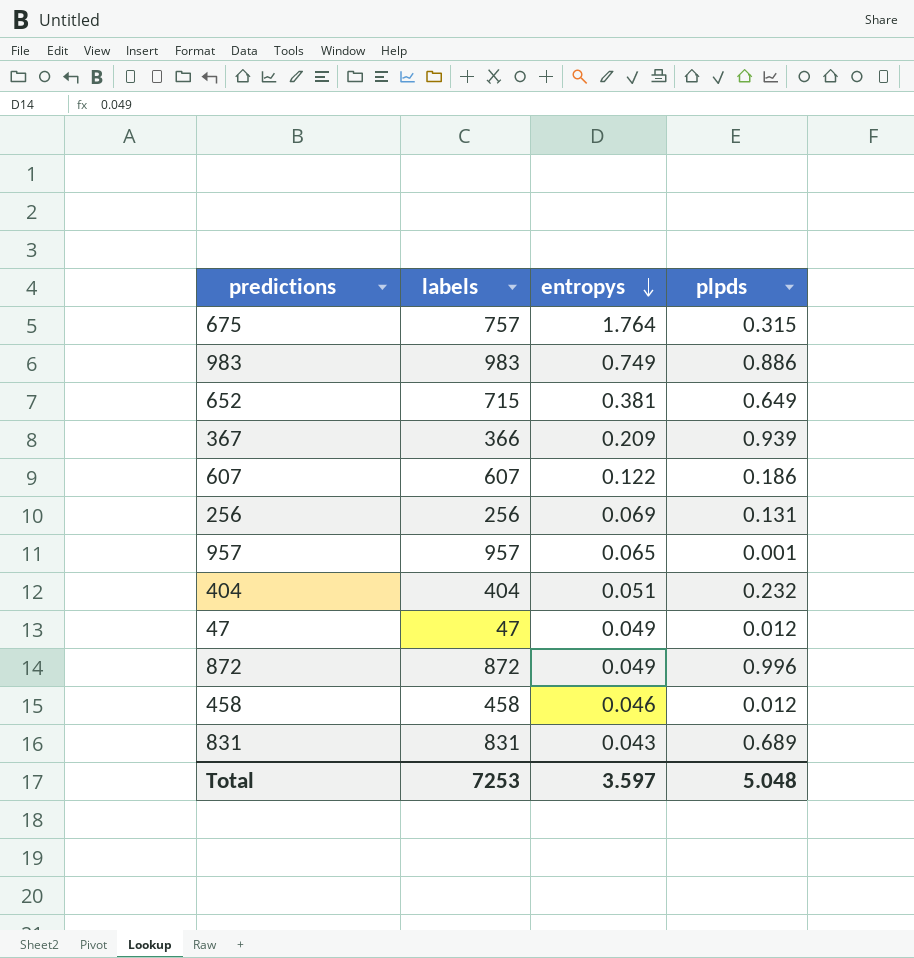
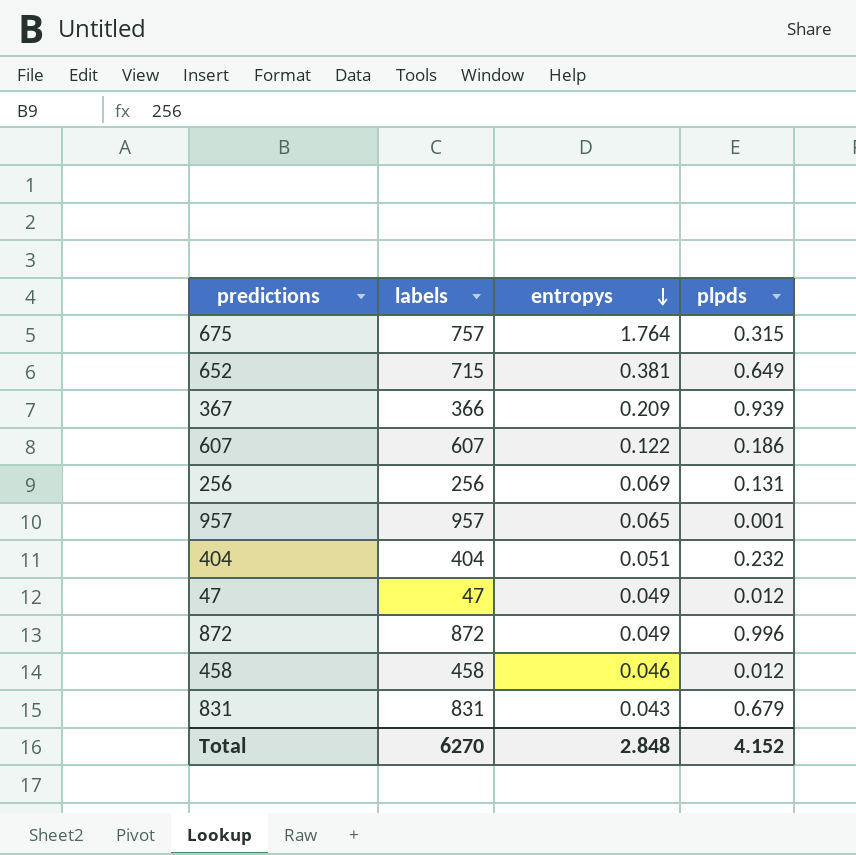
row 983: 983 | 0.749 | 0.886 -> none
831 | plpds: 0.689 -> 0.679
Total | labels: 7253 -> 6270
Total | entropys: 3.597 -> 2.848
Total | plpds: 5.048 -> 4.152

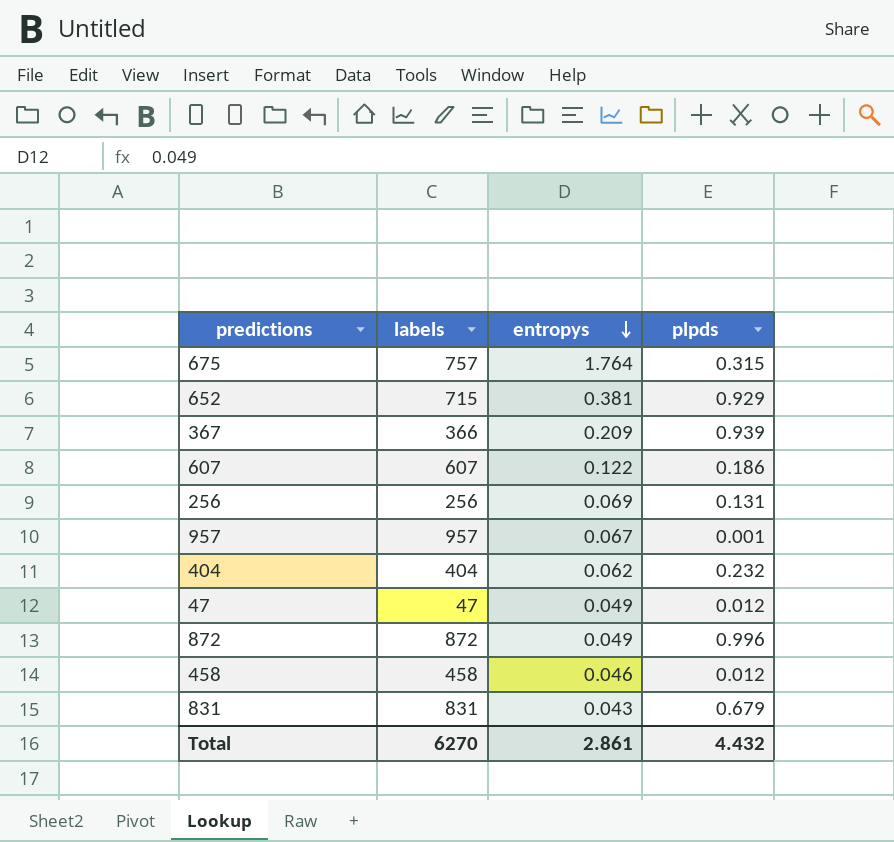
652 | plpds: 0.649 -> 0.929
957 | entropys: 0.065 -> 0.067
404 | entropys: 0.051 -> 0.062
Total | entropys: 2.848 -> 2.861
Total | plpds: 4.152 -> 4.432

